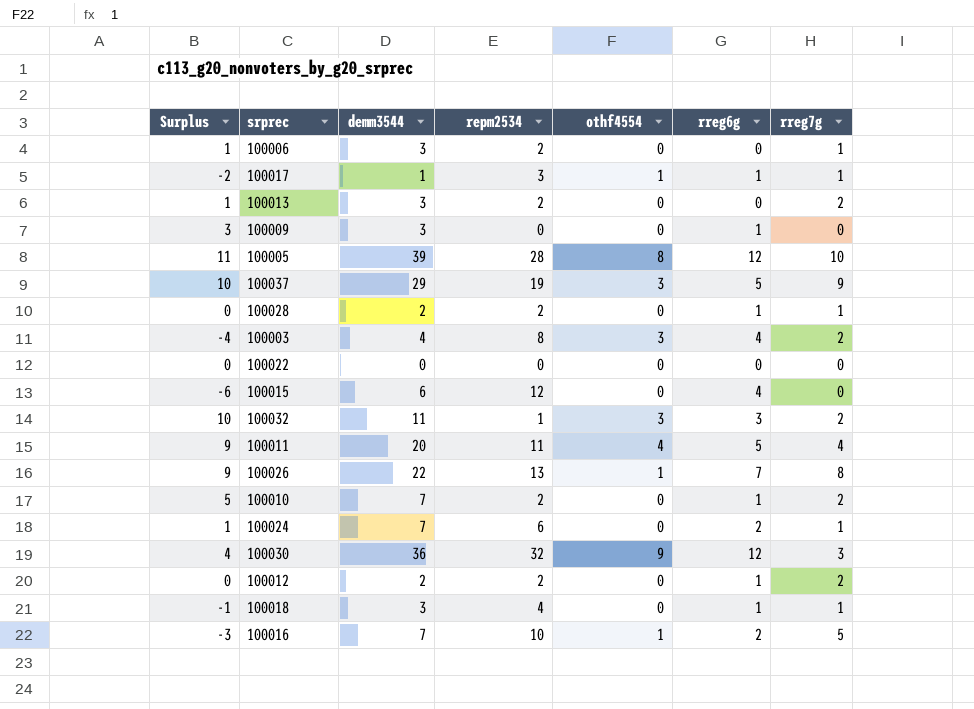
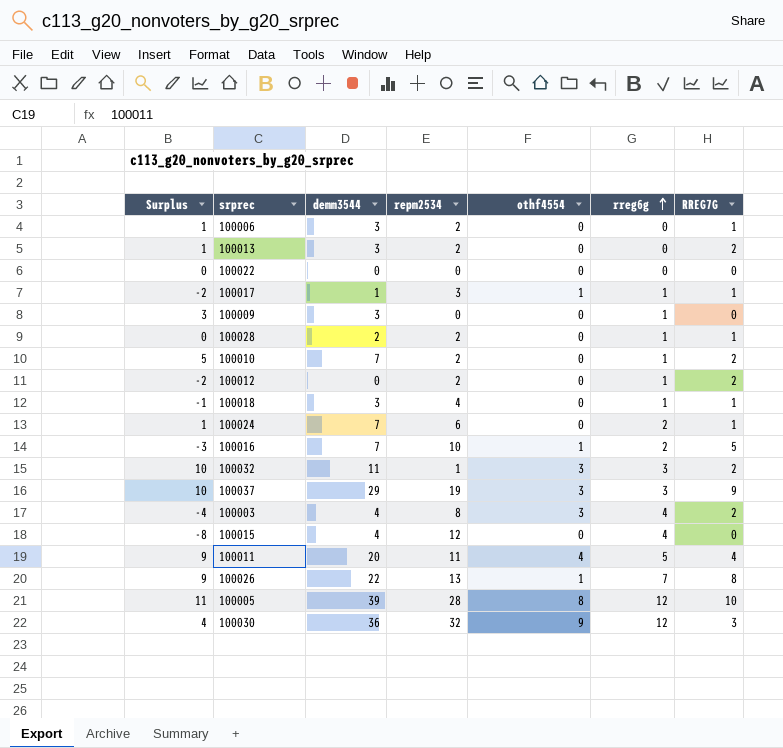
row order: none -> rreg6g ascending
column name: rreg7g -> RREG7G
100012 | Surplus: 0 -> -2
100012 | demm3544: 2 -> 0
100037 | rreg6g: 5 -> 3
100015 | Surplus: -6 -> -8
100015 | demm3544: 6 -> 4

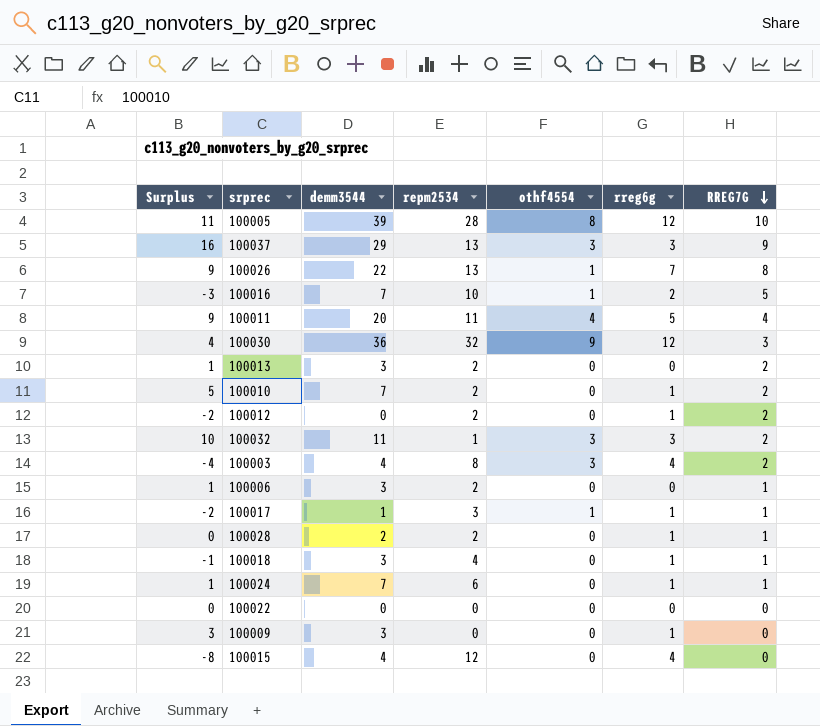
row order: rreg6g ascending -> RREG7G descending
100037 | Surplus: 10 -> 16
100037 | repm2534: 19 -> 13
100024 | rreg6g: 2 -> 1

